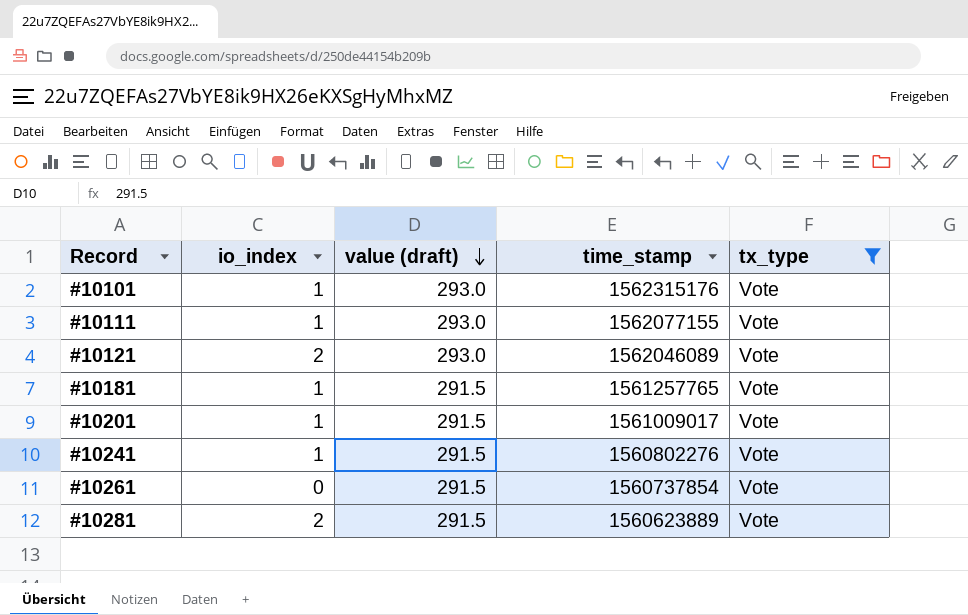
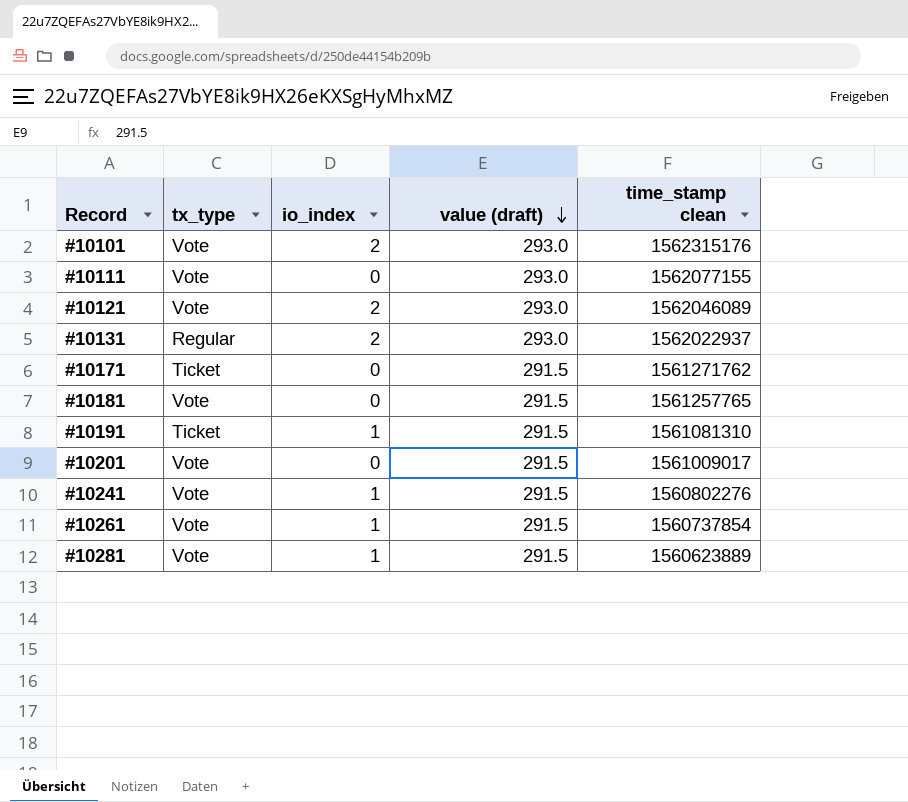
filter: tx_type = Vote -> none
column tx_type | position: 5 -> 2
column name: time_stamp -> time_stamp clean
#10101 | io_index: 1 -> 2
#10111 | io_index: 1 -> 0
#10181 | io_index: 1 -> 0
#10201 | io_index: 1 -> 0
#10261 | io_index: 0 -> 1
#10281 | io_index: 2 -> 1

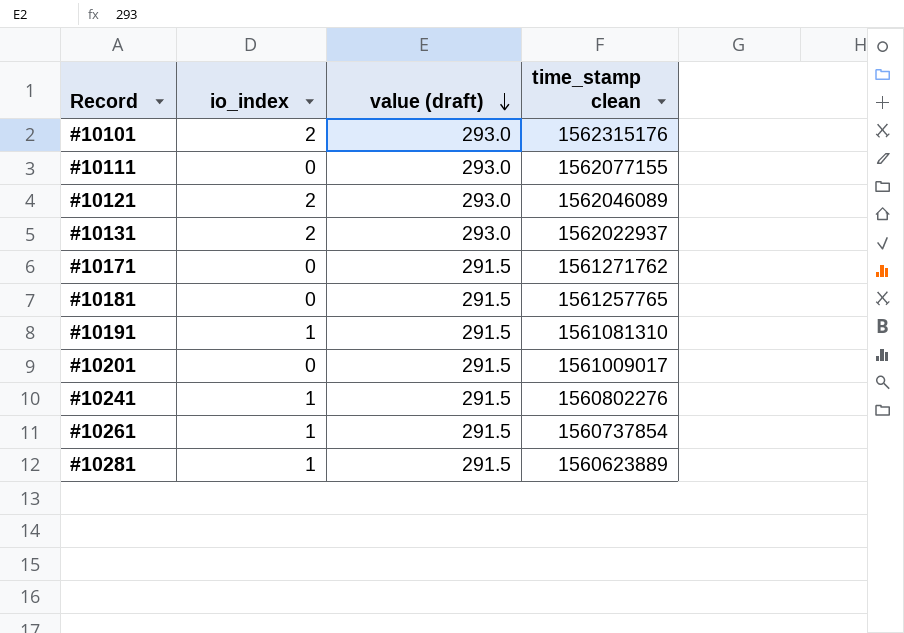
column tx_type | position: 2 -> none

